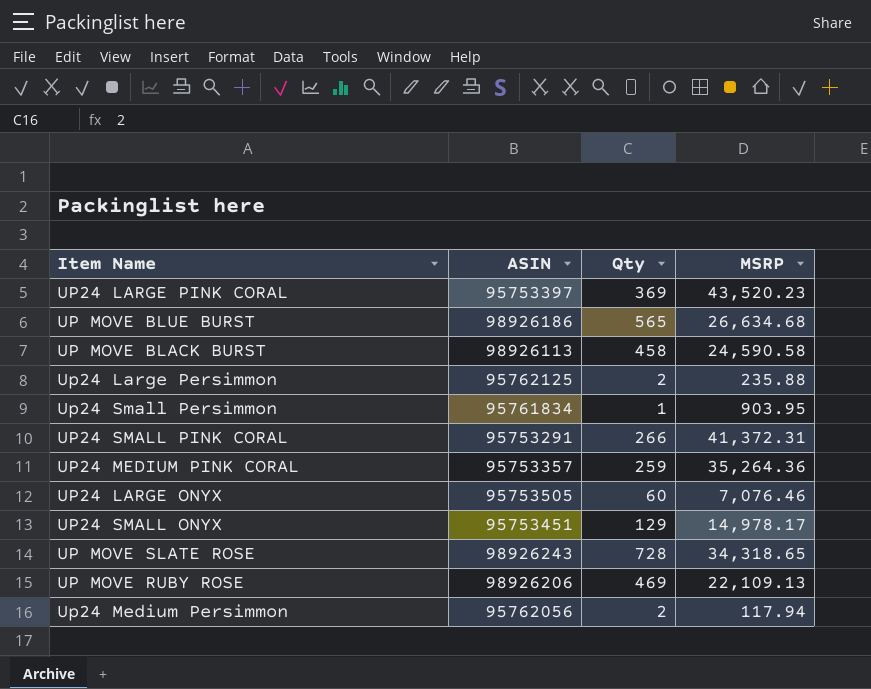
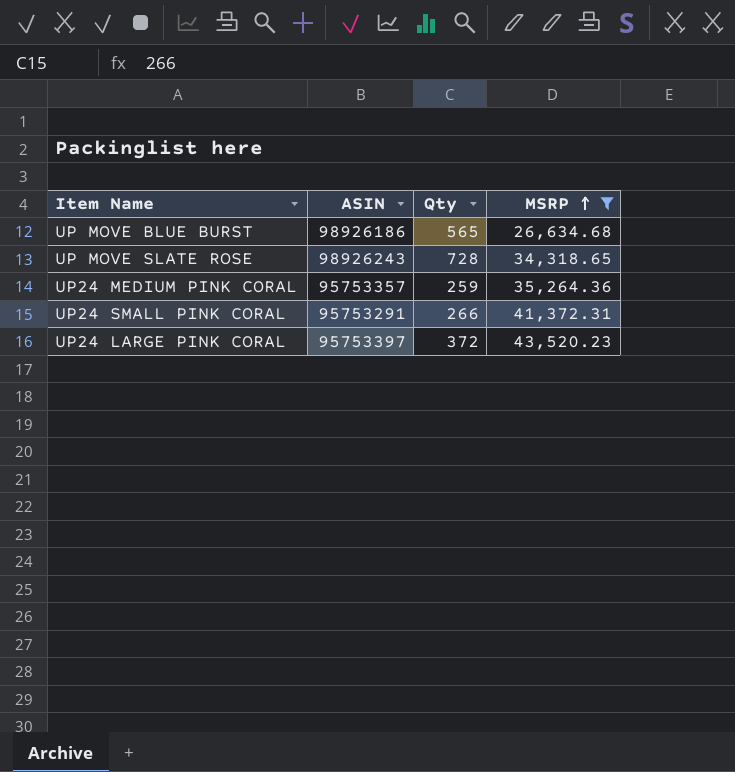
filter: none -> MSRP >= 26,634.68
row order: none -> MSRP ascending
UP24 LARGE PINK CORAL | Qty: 369 -> 372

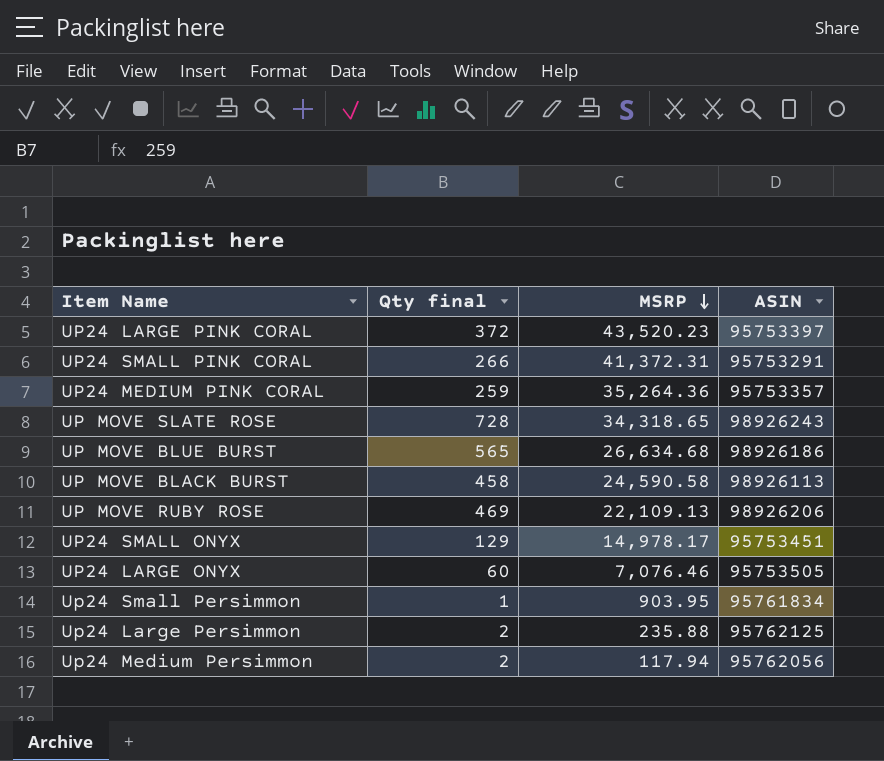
filter: MSRP >= 26,634.68 -> none
row order: MSRP ascending -> MSRP descending
column name: Qty -> Qty final
column ASIN | position: 2 -> 4

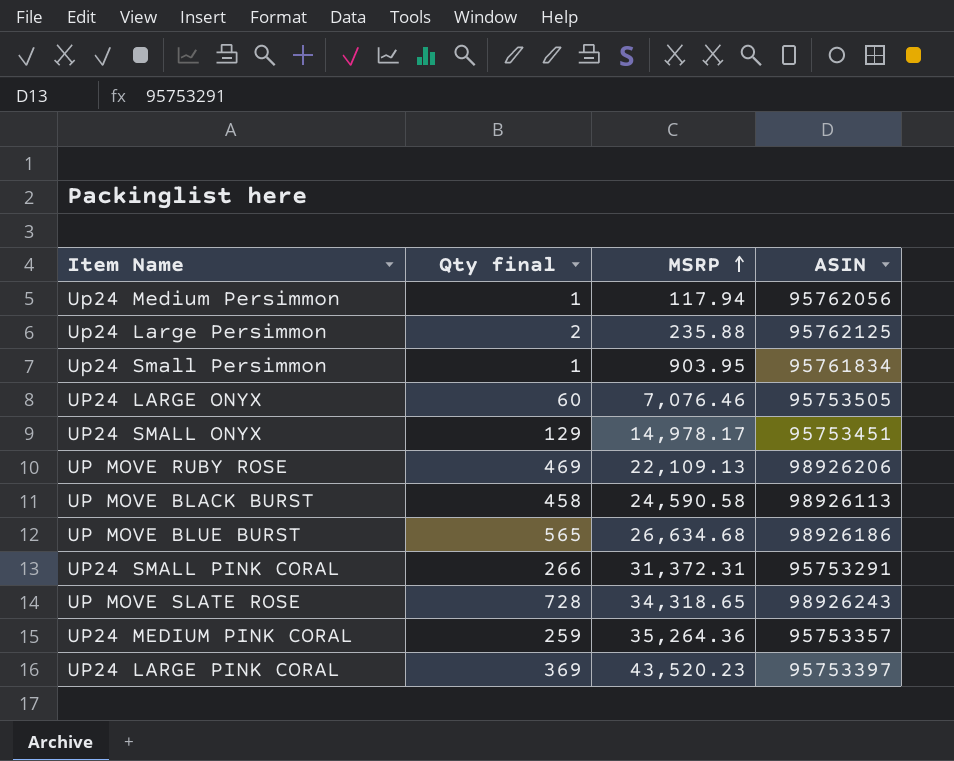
row order: MSRP descending -> MSRP ascending
Up24 Medium Persimmon | Qty final: 2 -> 1
UP24 SMALL PINK CORAL | MSRP: 41,372.31 -> 31,372.31
UP24 LARGE PINK CORAL | Qty final: 372 -> 369

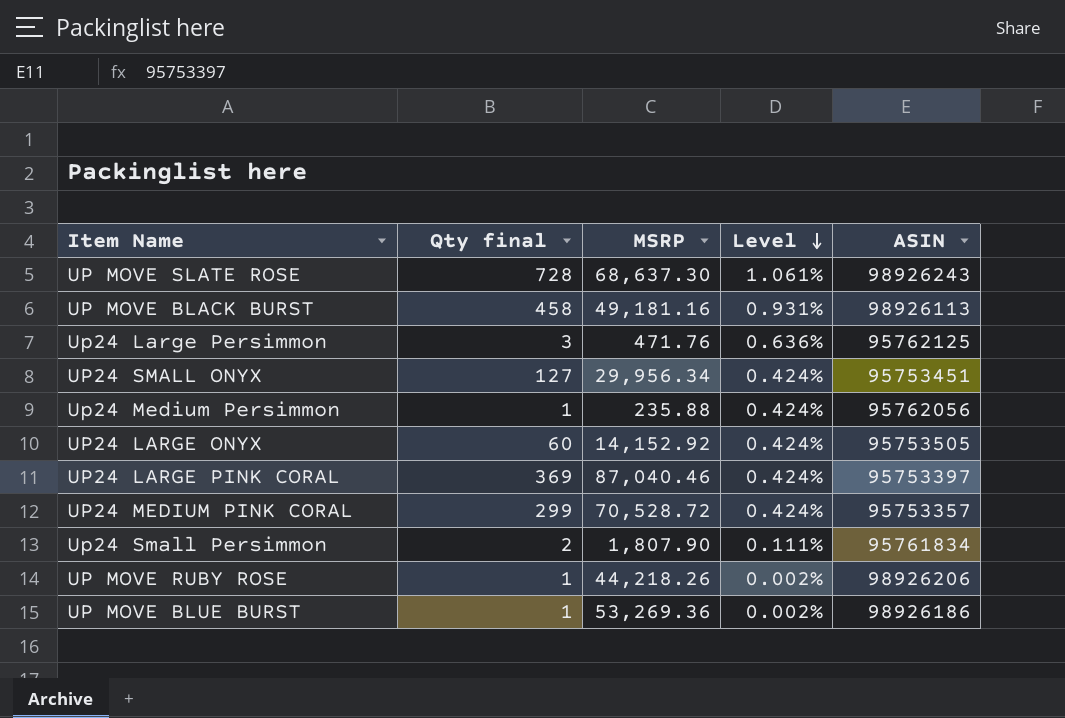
row order: MSRP ascending -> Level descending
column Level | formula: none -> [Qty final] / [MSRP]
row UP24 SMALL PINK CORAL: 266 | 31,372.31 | 95753291 -> none
UP MOVE SLATE ROSE | MSRP: 34,318.65 -> 68,637.30
UP MOVE BLACK BURST | MSRP: 24,590.58 -> 49,181.16
Up24 Large Persimmon | Qty final: 2 -> 3
Up24 Large Persimmon | MSRP: 235.88 -> 471.76
UP24 SMALL ONYX | Qty final: 129 -> 127
UP24 SMALL ONYX | MSRP: 14,978.17 -> 29,956.34
Up24 Medium Persimmon | MSRP: 117.94 -> 235.88
UP24 LARGE ONYX | MSRP: 7,076.46 -> 14,152.92
UP24 LARGE PINK CORAL | MSRP: 43,520.23 -> 87,040.46
UP24 MEDIUM PINK CORAL | Qty final: 259 -> 299
UP24 MEDIUM PINK CORAL | MSRP: 35,264.36 -> 70,528.72
Up24 Small Persimmon | Qty final: 1 -> 2
Up24 Small Persimmon | MSRP: 903.95 -> 1,807.90
UP MOVE RUBY ROSE | Qty final: 469 -> 1
UP MOVE RUBY ROSE | MSRP: 22,109.13 -> 44,218.26
UP MOVE BLUE BURST | Qty final: 565 -> 1
UP MOVE BLUE BURST | MSRP: 26,634.68 -> 53,269.36

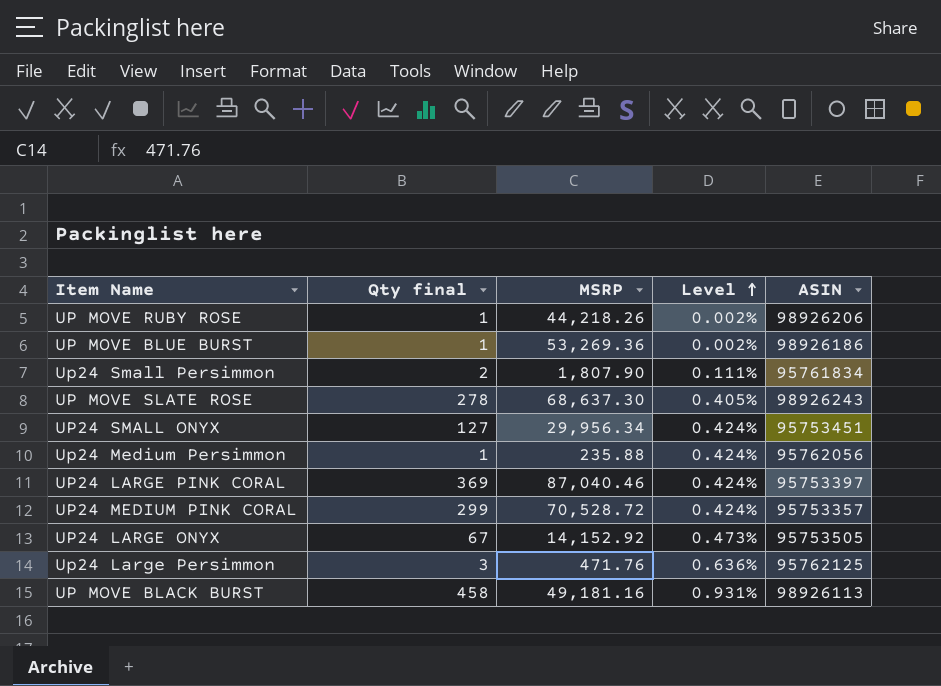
row order: Level descending -> Level ascending
UP MOVE SLATE ROSE | Qty final: 728 -> 278
UP MOVE SLATE ROSE | Level: 1.061% -> 0.405%
UP24 LARGE ONYX | Qty final: 60 -> 67
UP24 LARGE ONYX | Level: 0.424% -> 0.473%

